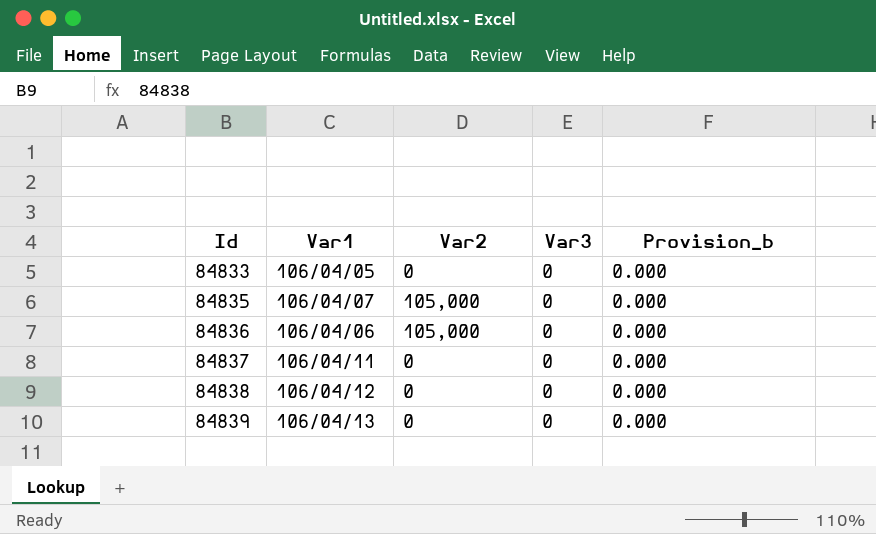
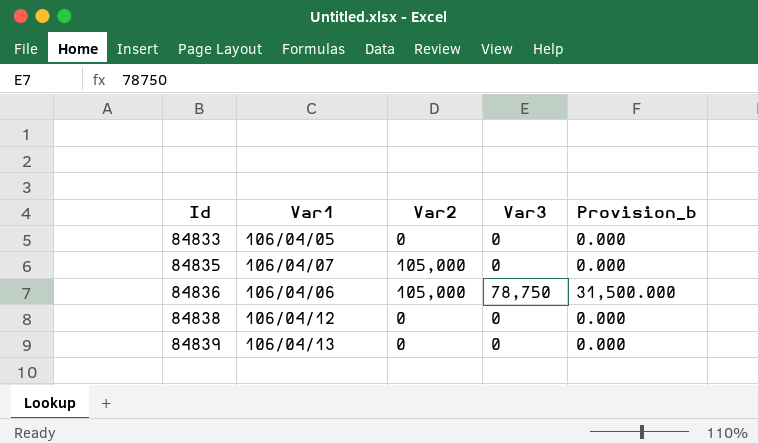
row 84837: 106/04/11 | 0 | 0 | 0.000 -> none
84836 | Var3: 0 -> 78,750
84836 | Provision_b: 0.000 -> 31,500.000

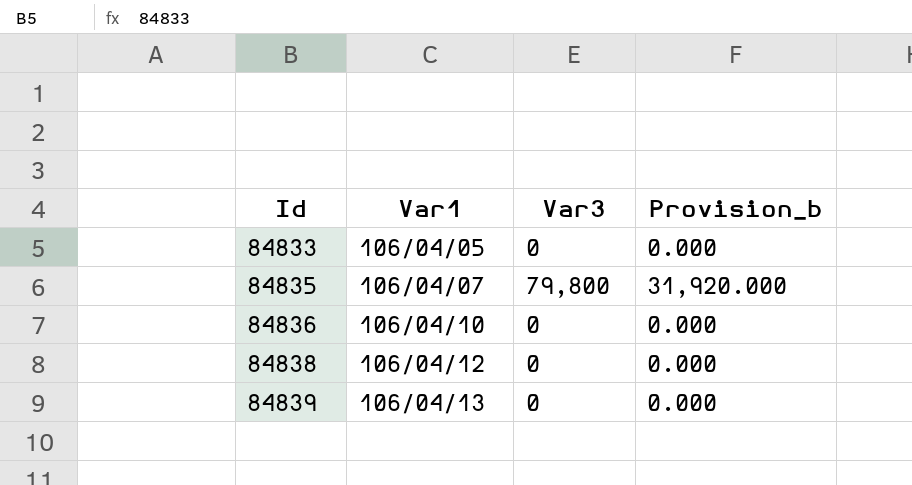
column Var2 | position: 3 -> none
84835 | Var3: 0 -> 79,800
84835 | Provision_b: 0.000 -> 31,920.000
84836 | Var1: 106/04/06 -> 106/04/10
84836 | Var3: 78,750 -> 0
84836 | Provision_b: 31,500.000 -> 0.000

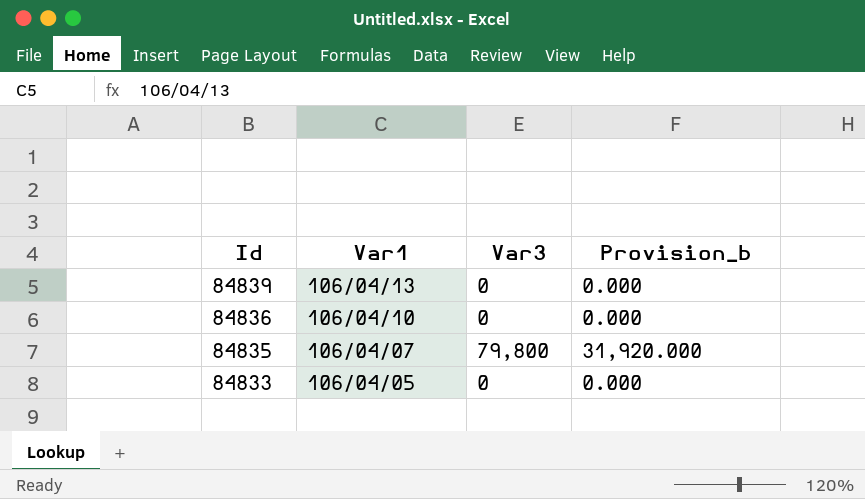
row order: Id ascending -> Id descending
row 84838: 106/04/12 | 0 | 0.000 -> none

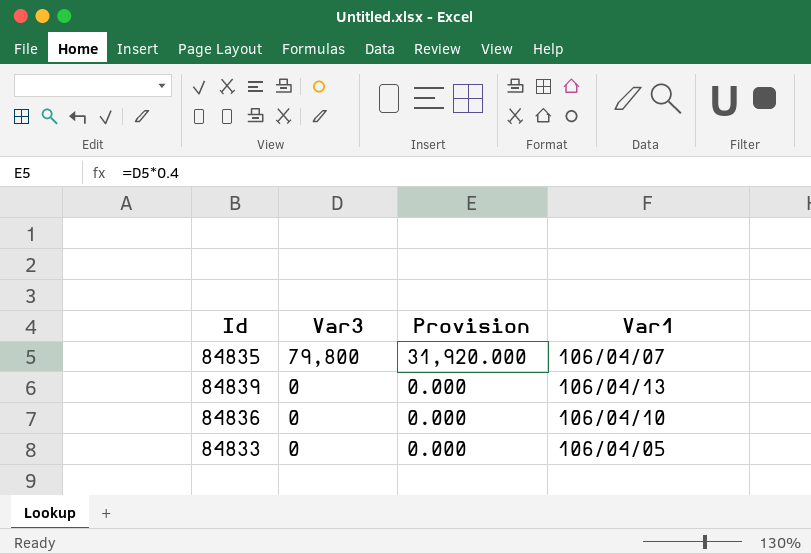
row order: Id descending -> Var3 descending
column name: Provision_b -> Provision
column Var1 | position: 2 -> 4

